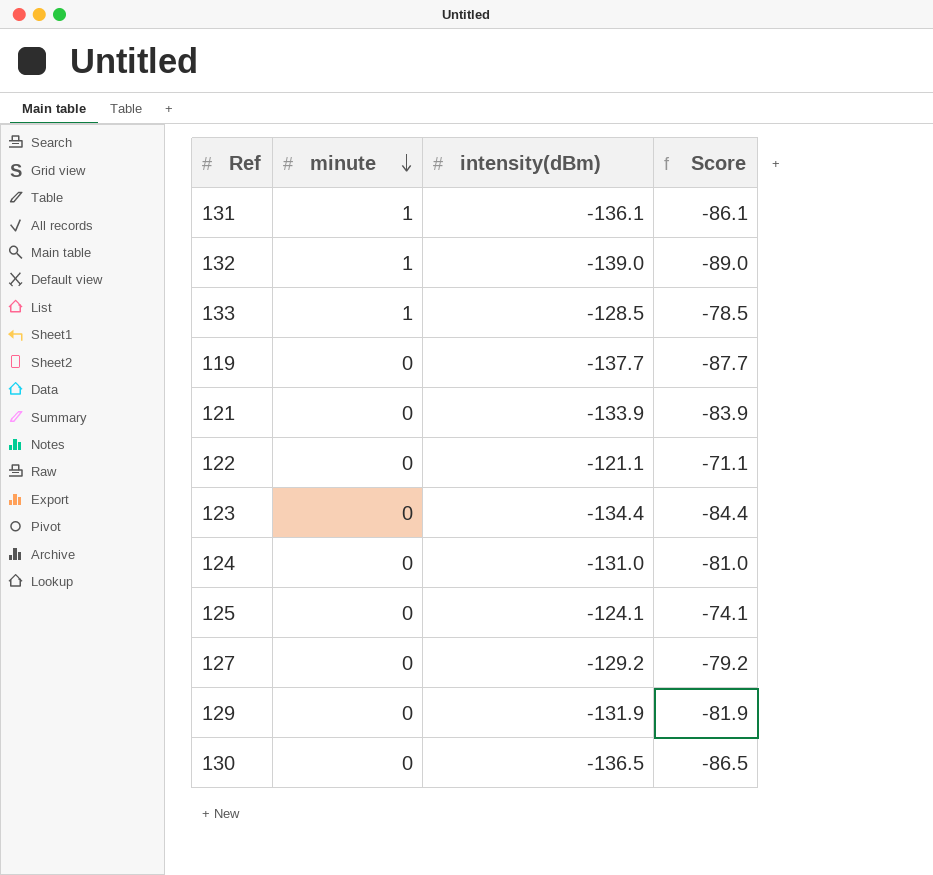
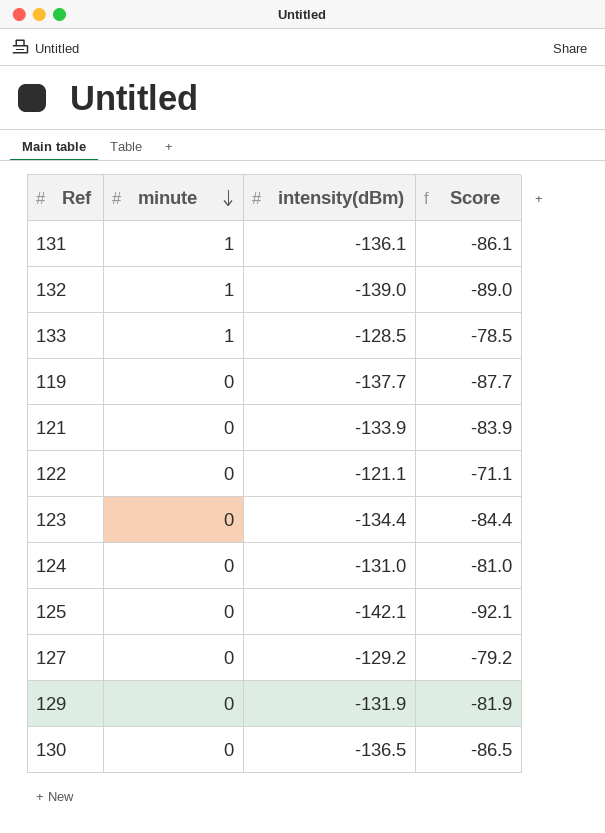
125 | intensity(dBm): -124.1 -> -142.1
125 | Score: -74.1 -> -92.1

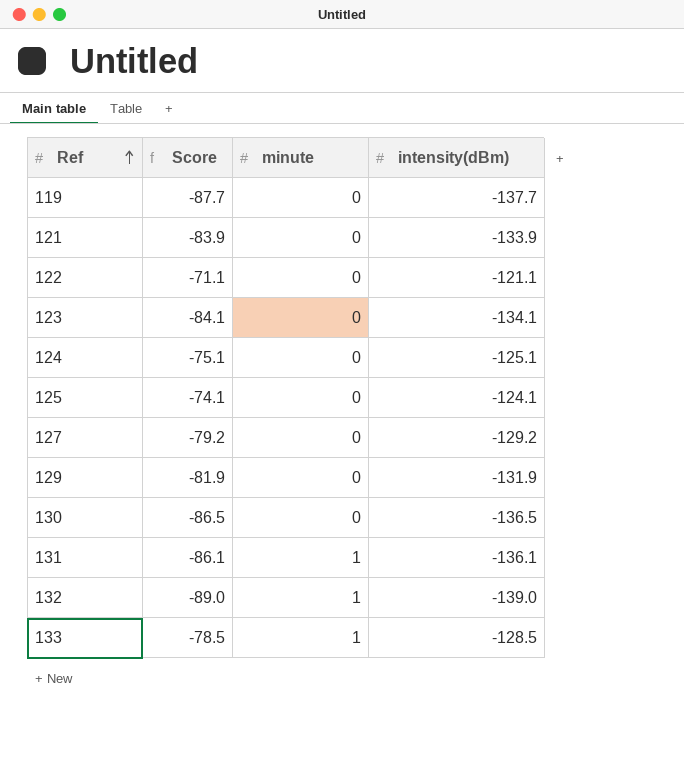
row order: minute descending -> Ref ascending
column Score | position: 4 -> 2
123 | Score: -84.4 -> -84.1
123 | intensity(dBm): -134.4 -> -134.1
124 | Score: -81.0 -> -75.1
124 | intensity(dBm): -131.0 -> -125.1
125 | Score: -92.1 -> -74.1
125 | intensity(dBm): -142.1 -> -124.1

